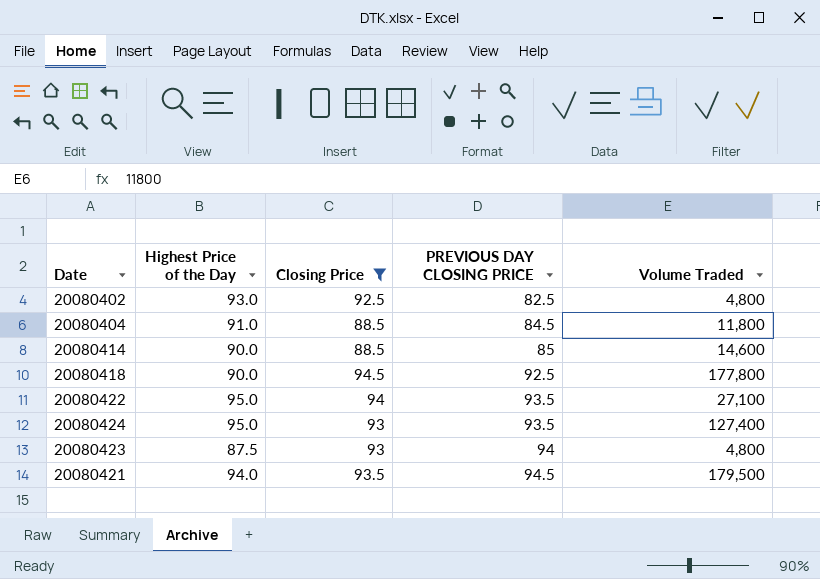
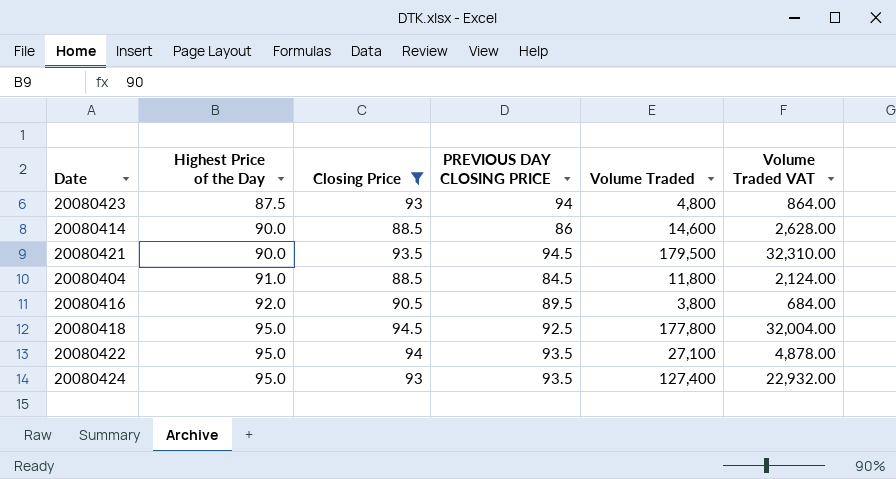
row order: PREVIOUS DAY CLOSING PRICE ascending -> Highest Price of the Day ascending
column Volume Traded VAT | formula: none -> [Volume Traded] * 0.18
row 20080402: 93.0 | 92.5 | 82.5 | 4,800 -> none
20080414 | PREVIOUS DAY CLOSING PRICE: 85 -> 86
20080421 | Highest Price of the Day: 94.0 -> 90.0
row 20080416: none -> 92.0 | 90.5 | 89.5 | 3,800 | 684.00
20080418 | Highest Price of the Day: 90.0 -> 95.0

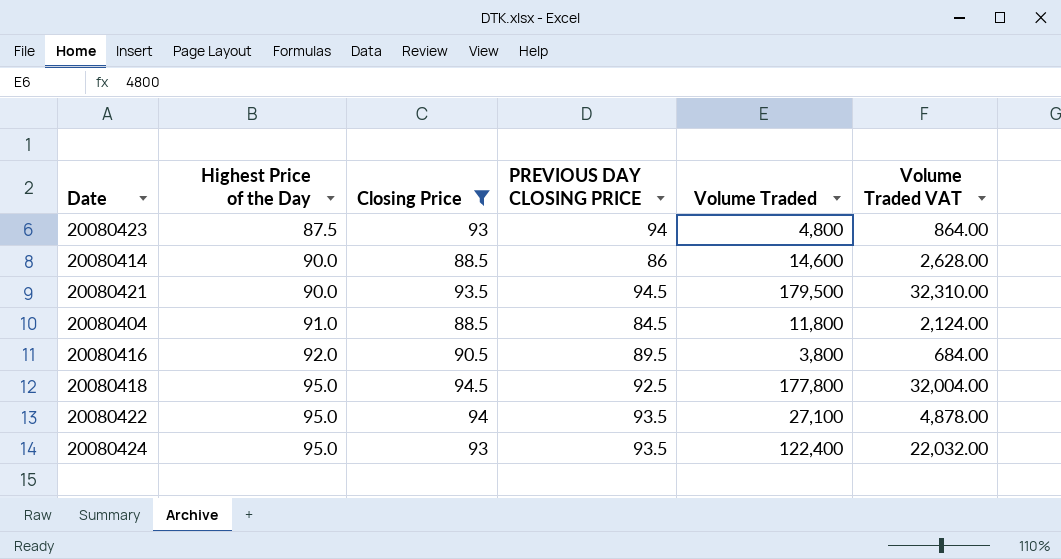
20080424 | Volume Traded: 127,400 -> 122,400
20080424 | Volume Traded VAT: 22,932.00 -> 22,032.00

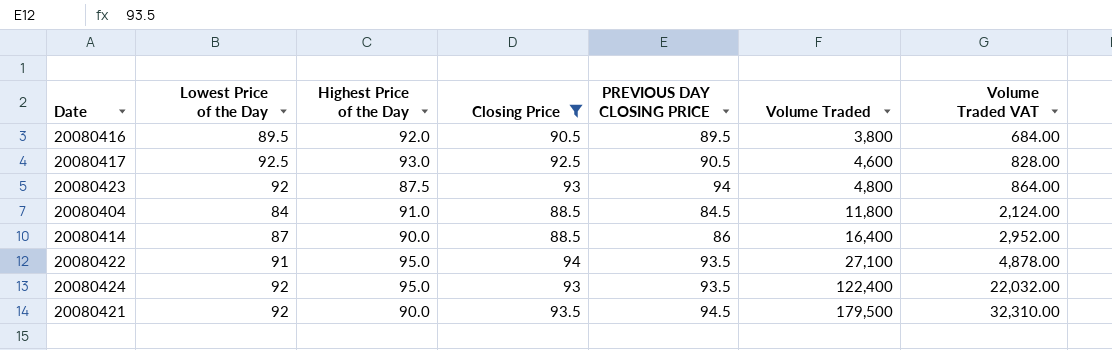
row order: Highest Price of the Day ascending -> Volume Traded ascending
column Lowest Price of the Day | position: none -> 2
row 20080418: 95.0 | 94.5 | 92.5 | 177,800 | 32,004.00 -> none
row 20080417: none -> 92.5 | 93.0 | 92.5 | 90.5 | 4,600 | 828.00
20080414 | Volume Traded: 14,600 -> 16,400
20080414 | Volume Traded VAT: 2,628.00 -> 2,952.00

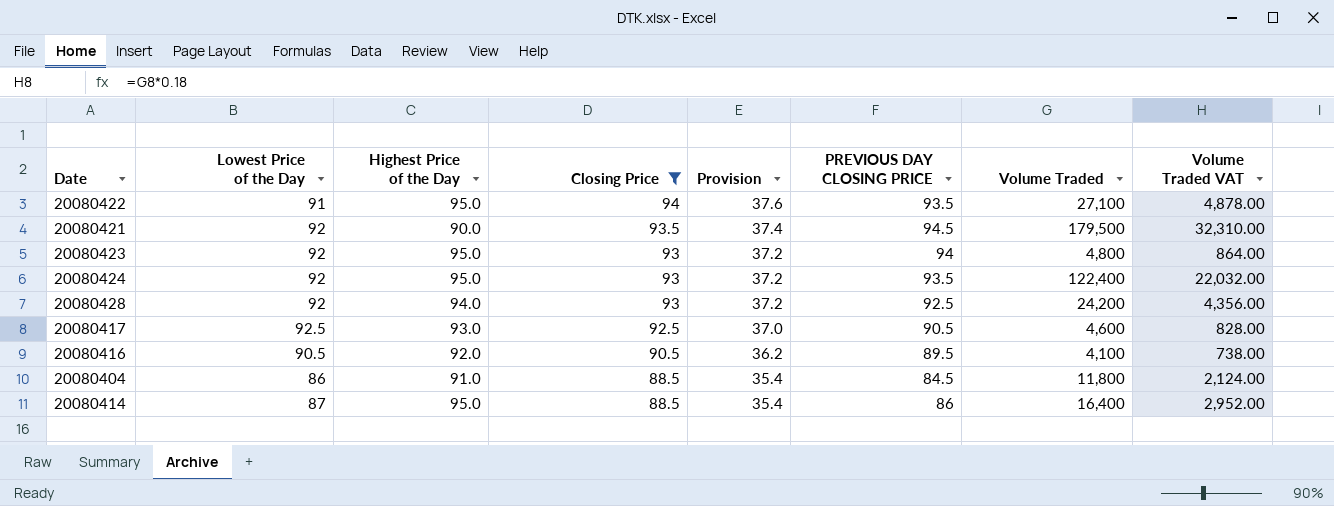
row order: Volume Traded ascending -> Closing Price descending
column Provision | formula: none -> [Closing Price] * 0.4
20080423 | Highest Price of the Day: 87.5 -> 95.0
row 20080428: none -> 92 | 94.0 | 93 | 37.2 | 92.5 | 24,200 | 4,356.00
20080416 | Lowest Price of the Day: 89.5 -> 90.5
20080416 | Volume Traded: 3,800 -> 4,100
20080416 | Volume Traded VAT: 684.00 -> 738.00
20080404 | Lowest Price of the Day: 84 -> 86
20080414 | Highest Price of the Day: 90.0 -> 95.0

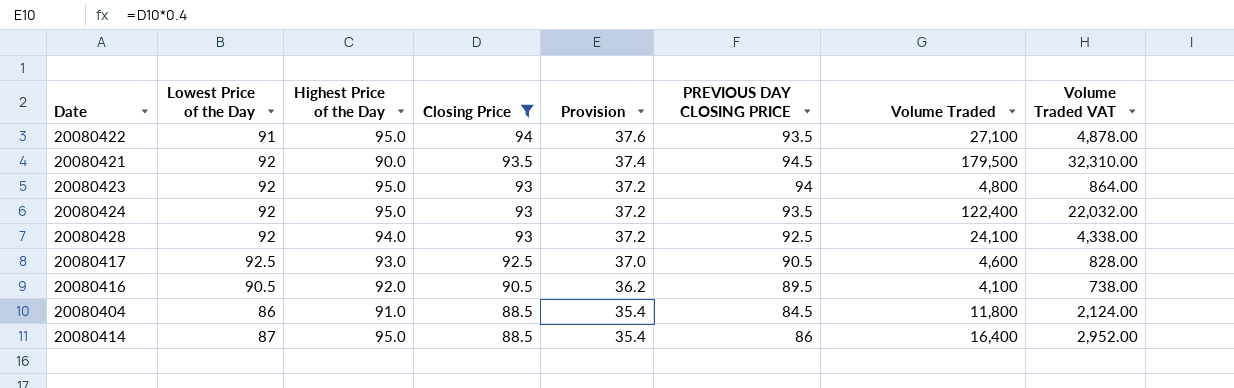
20080428 | Volume Traded: 24,200 -> 24,100
20080428 | Volume Traded VAT: 4,356.00 -> 4,338.00

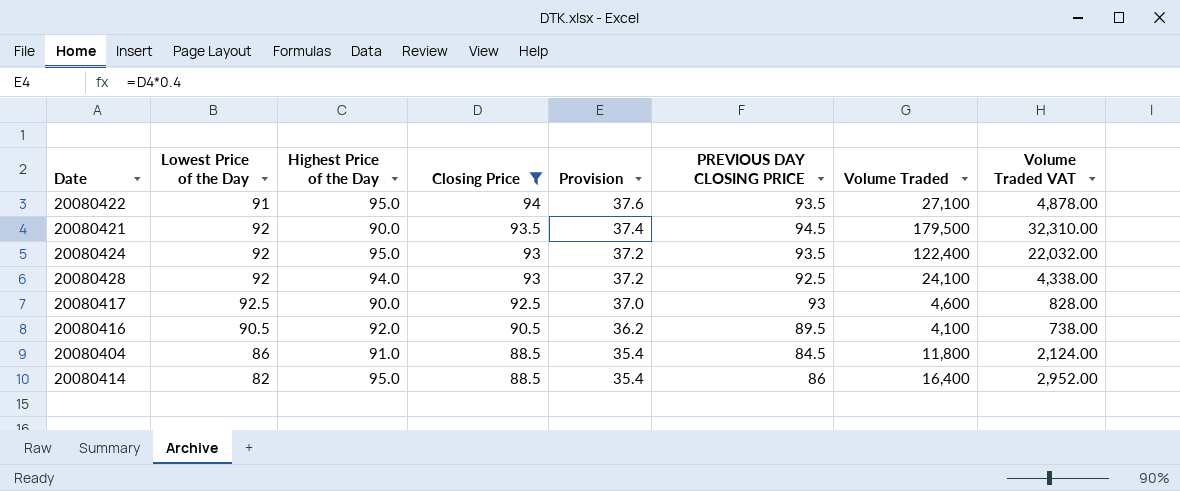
row 20080423: 92 | 95.0 | 93 | 37.2 | 94 | 4,800 | 864.00 -> none
20080417 | Highest Price of the Day: 93.0 -> 90.0
20080417 | PREVIOUS DAY CLOSING PRICE: 90.5 -> 93
20080414 | Lowest Price of the Day: 87 -> 82

